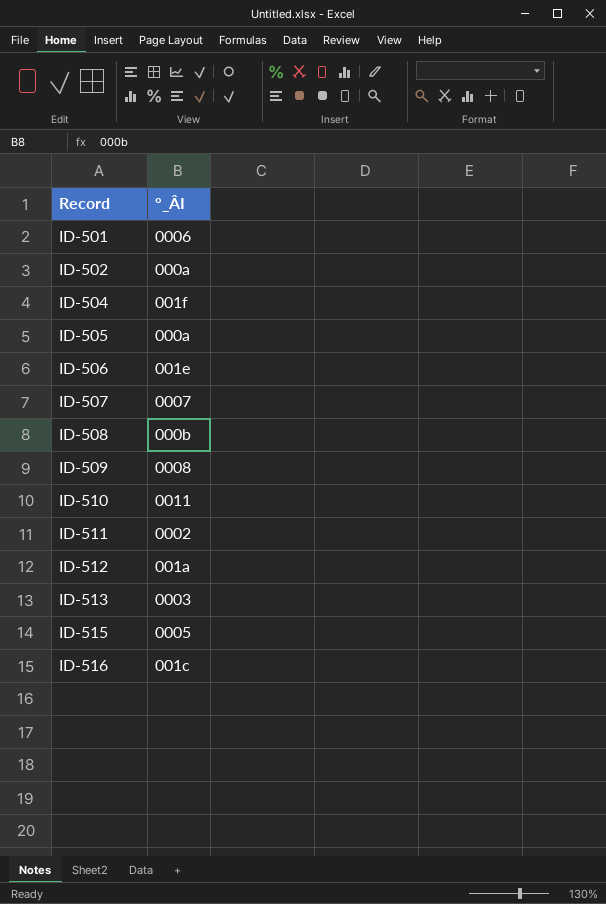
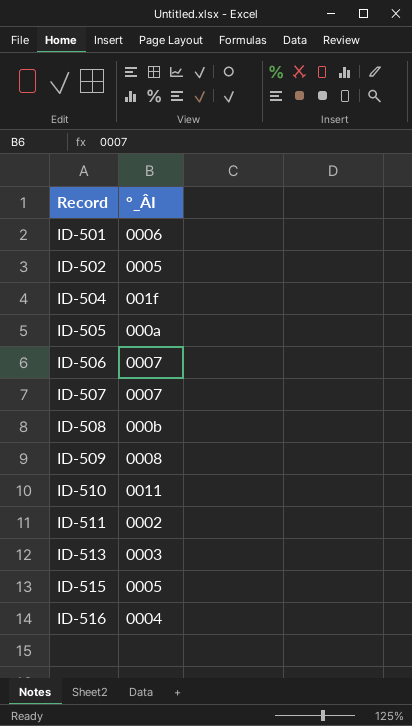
row ID-512: 001a -> none
ID-502 | °_ÂI: 000a -> 0005
ID-506 | °_ÂI: 001e -> 0007
ID-516 | °_ÂI: 001c -> 0004

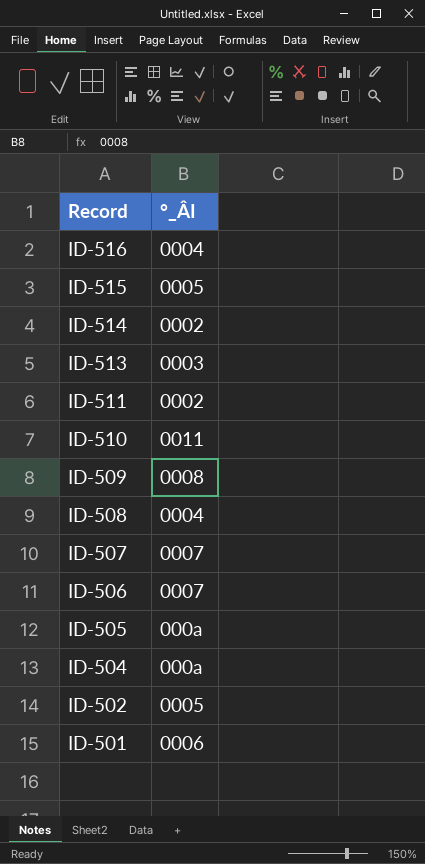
row order: Record ascending -> Record descending
row ID-514: none -> 0002
ID-508 | °_ÂI: 000b -> 0004
ID-504 | °_ÂI: 001f -> 000a

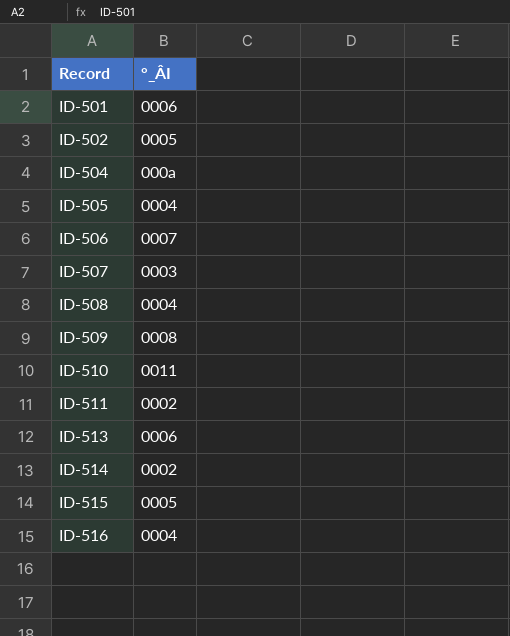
row order: Record descending -> Record ascending
ID-505 | °_ÂI: 000a -> 0004
ID-507 | °_ÂI: 0007 -> 0003
ID-513 | °_ÂI: 0003 -> 0006

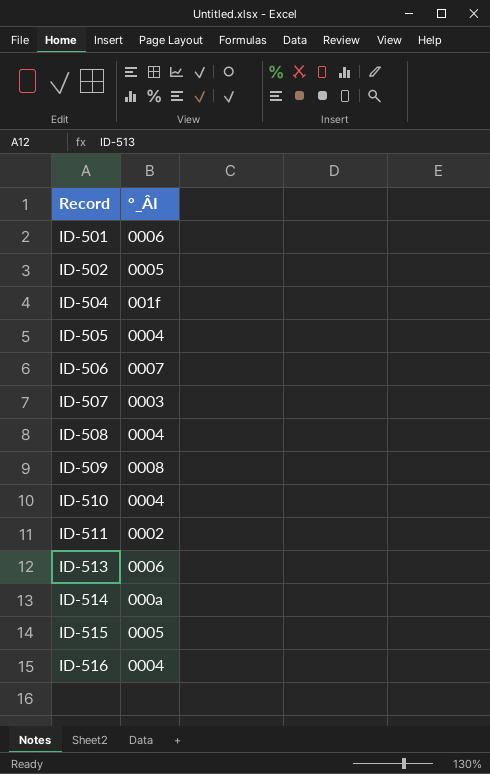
ID-504 | °_ÂI: 000a -> 001f
ID-510 | °_ÂI: 0011 -> 0004
ID-514 | °_ÂI: 0002 -> 000a

